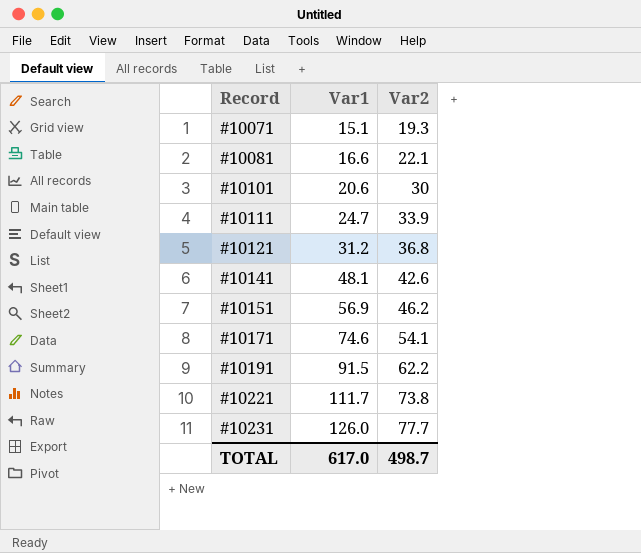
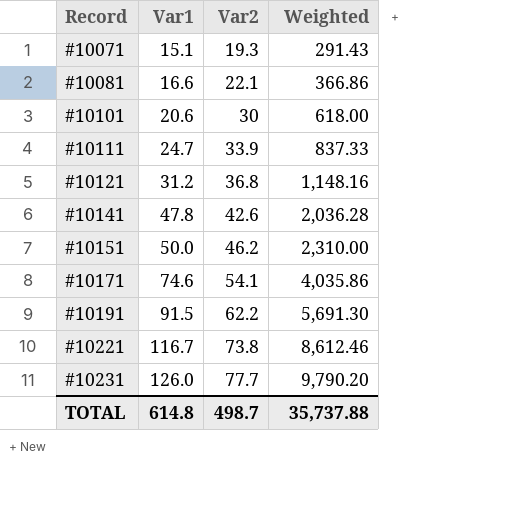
column Weighted | formula: none -> [Var1] * [Var2]
#10141 | Var1: 48.1 -> 47.8
#10151 | Var1: 56.9 -> 50.0
#10221 | Var1: 111.7 -> 116.7
TOTAL | Var1: 617.0 -> 614.8

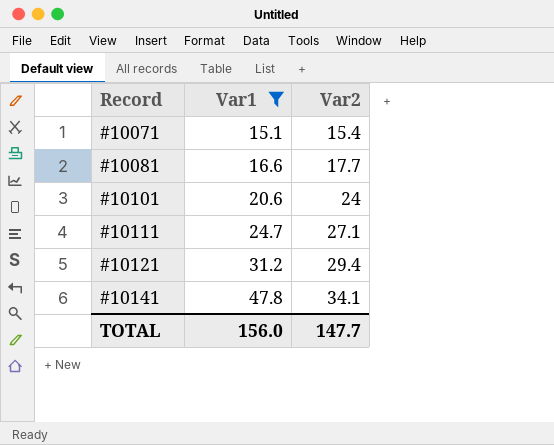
filter: none -> Var1 <= 47.8
column Weighted | formula: [Var1] * [Var2] -> none
#10071 | Var2: 19.3 -> 15.4
#10081 | Var2: 22.1 -> 17.7
#10101 | Var2: 30 -> 24
#10111 | Var2: 33.9 -> 27.1
#10121 | Var2: 36.8 -> 29.4
#10141 | Var2: 42.6 -> 34.1
TOTAL | Var1: 614.8 -> 156.0
TOTAL | Var2: 498.7 -> 147.7

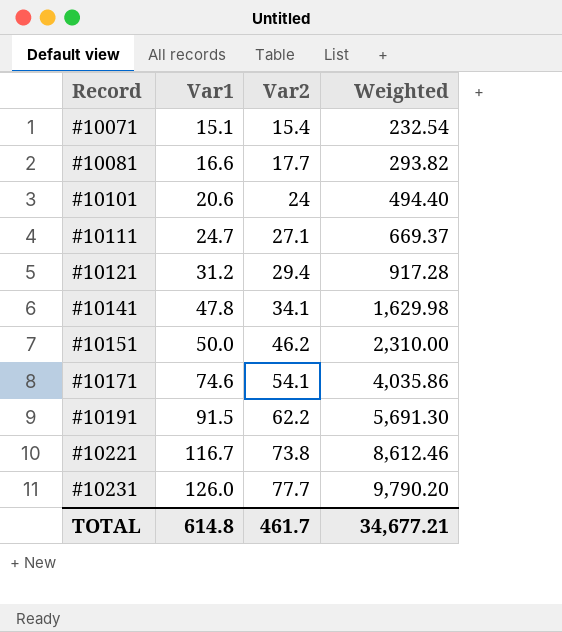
filter: Var1 <= 47.8 -> none
column Weighted | formula: none -> [Var1] * [Var2]
TOTAL | Var1: 156.0 -> 614.8
TOTAL | Var2: 147.7 -> 461.7

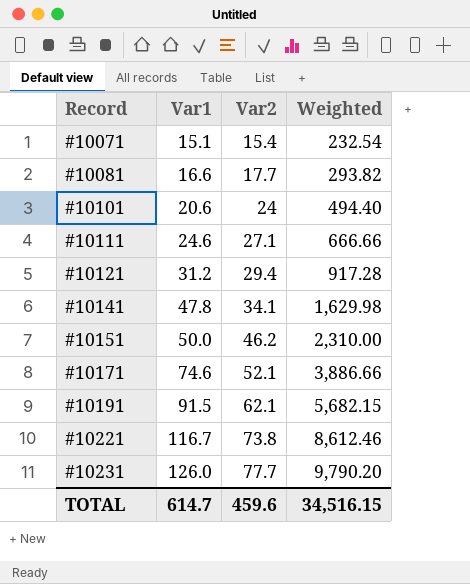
#10111 | Var1: 24.7 -> 24.6
#10111 | Weighted: 669.37 -> 666.66
#10171 | Var2: 54.1 -> 52.1
#10171 | Weighted: 4,035.86 -> 3,886.66
#10191 | Var2: 62.2 -> 62.1
#10191 | Weighted: 5,691.30 -> 5,682.15
TOTAL | Var1: 614.8 -> 614.7
TOTAL | Var2: 461.7 -> 459.6
TOTAL | Weighted: 34,677.21 -> 34,516.15

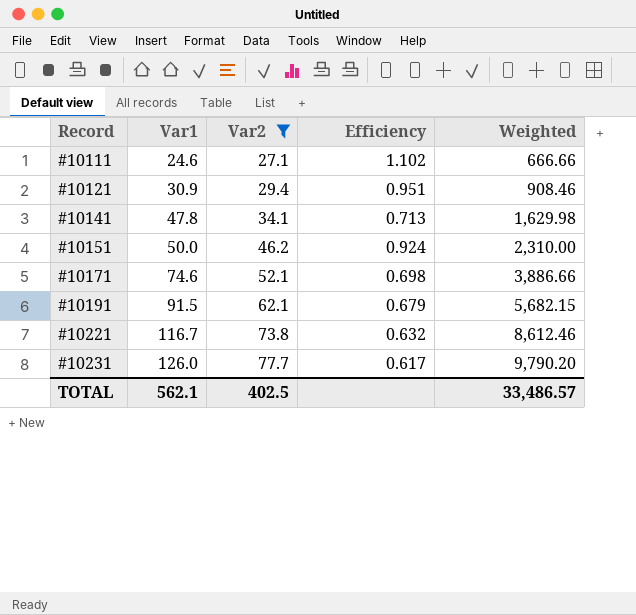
filter: none -> Var2 >= 27.1
column Efficiency | formula: none -> [Var2] / [Var1]
#10121 | Var1: 31.2 -> 30.9
#10121 | Weighted: 917.28 -> 908.46
TOTAL | Var1: 614.7 -> 562.1
TOTAL | Var2: 459.6 -> 402.5
TOTAL | Weighted: 34,516.15 -> 33,486.57

